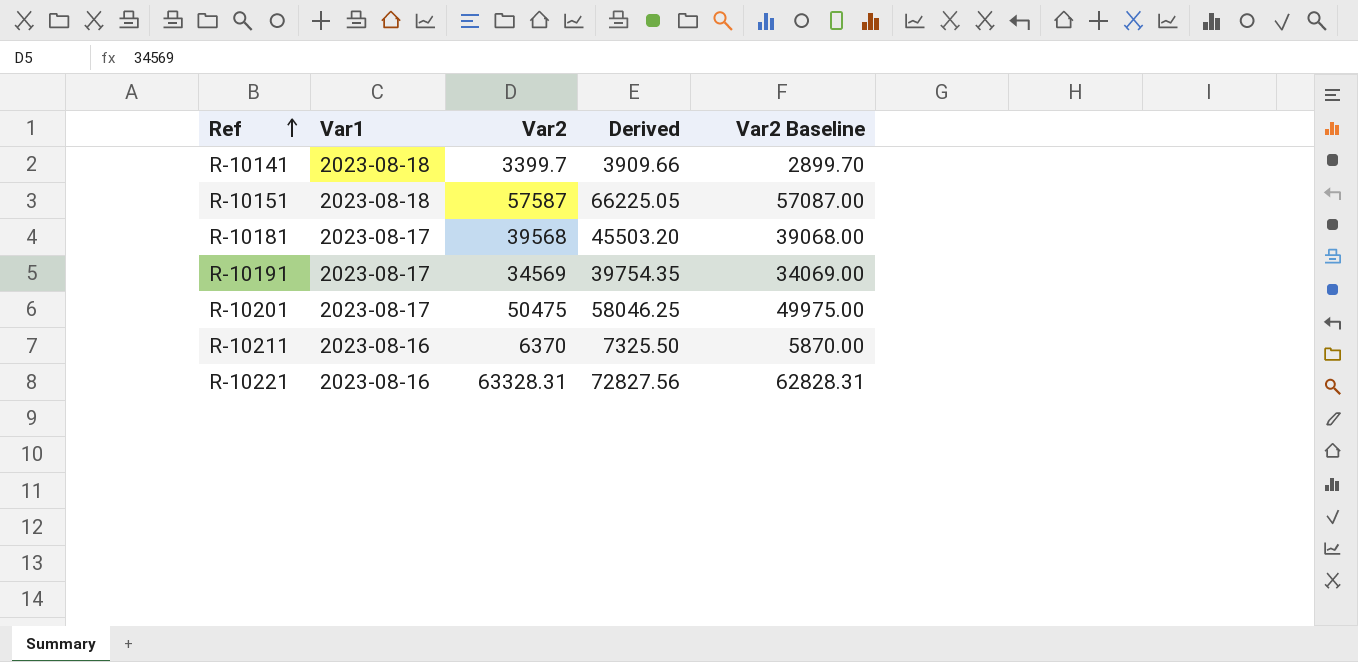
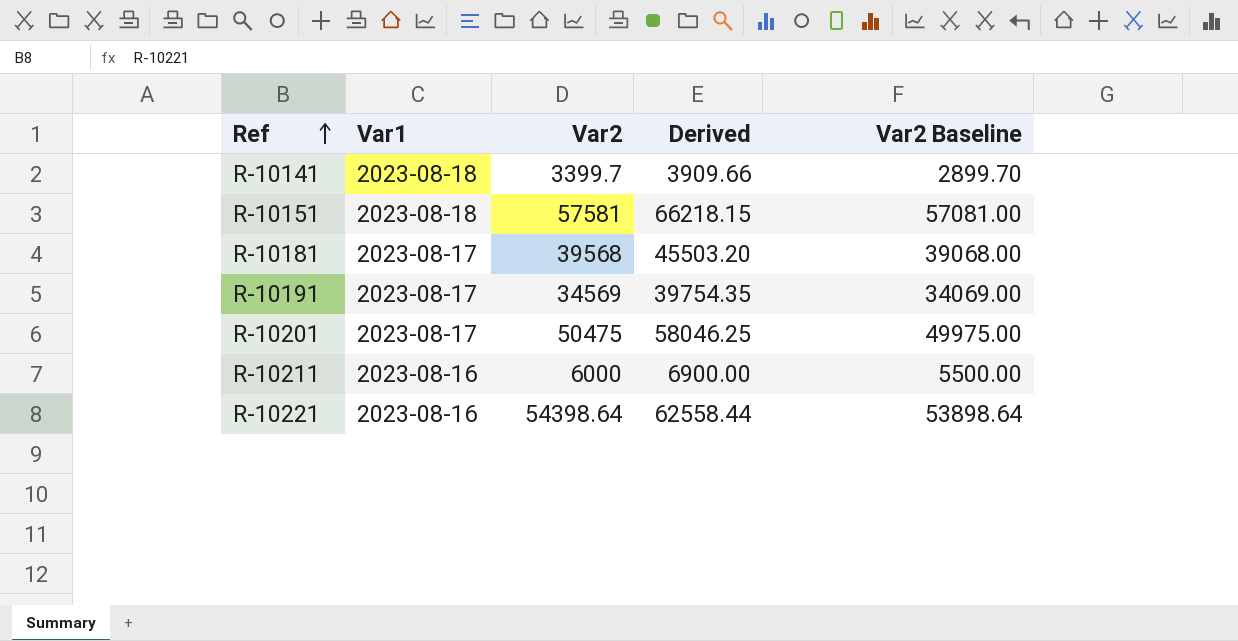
R-10151 | Var2: 57587 -> 57581
R-10151 | Derived: 66225.05 -> 66218.15
R-10151 | Var2 Baseline: 57087.00 -> 57081.00
R-10211 | Var2: 6370 -> 6000
R-10211 | Derived: 7325.50 -> 6900.00
R-10211 | Var2 Baseline: 5870.00 -> 5500.00
R-10221 | Var2: 63328.31 -> 54398.64
R-10221 | Derived: 72827.56 -> 62558.44
R-10221 | Var2 Baseline: 62828.31 -> 53898.64

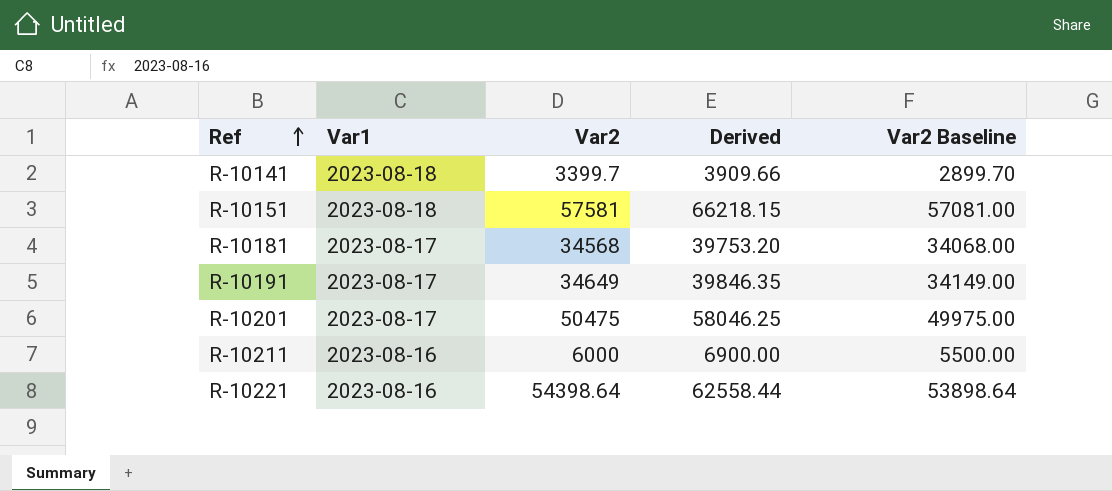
R-10181 | Var2: 39568 -> 34568
R-10181 | Derived: 45503.20 -> 39753.20
R-10181 | Var2 Baseline: 39068.00 -> 34068.00
R-10191 | Var2: 34569 -> 34649
R-10191 | Derived: 39754.35 -> 39846.35
R-10191 | Var2 Baseline: 34069.00 -> 34149.00

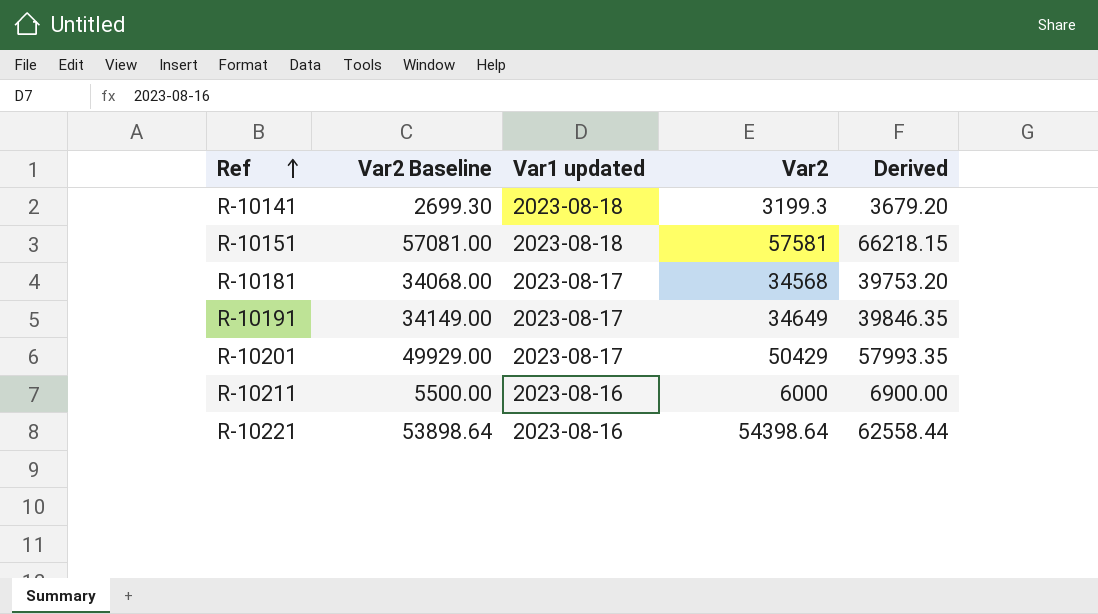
column Var2 Baseline | position: 5 -> 2
column name: Var1 -> Var1 updated
R-10141 | Var2 Baseline: 2899.70 -> 2699.30
R-10141 | Var2: 3399.7 -> 3199.3
R-10141 | Derived: 3909.66 -> 3679.20
R-10201 | Var2 Baseline: 49975.00 -> 49929.00
R-10201 | Var2: 50475 -> 50429
R-10201 | Derived: 58046.25 -> 57993.35

